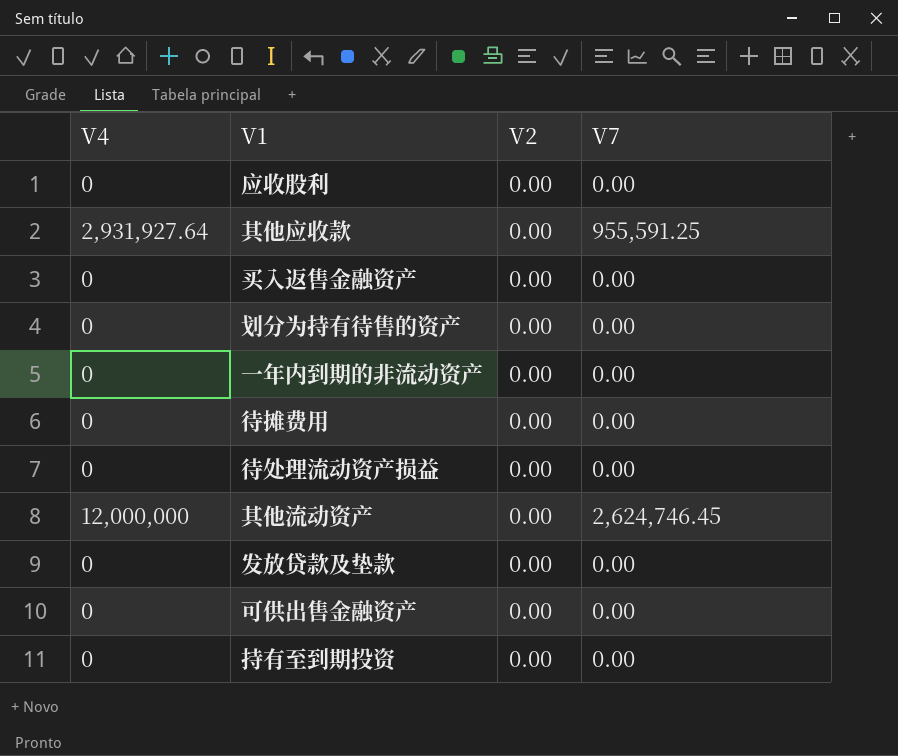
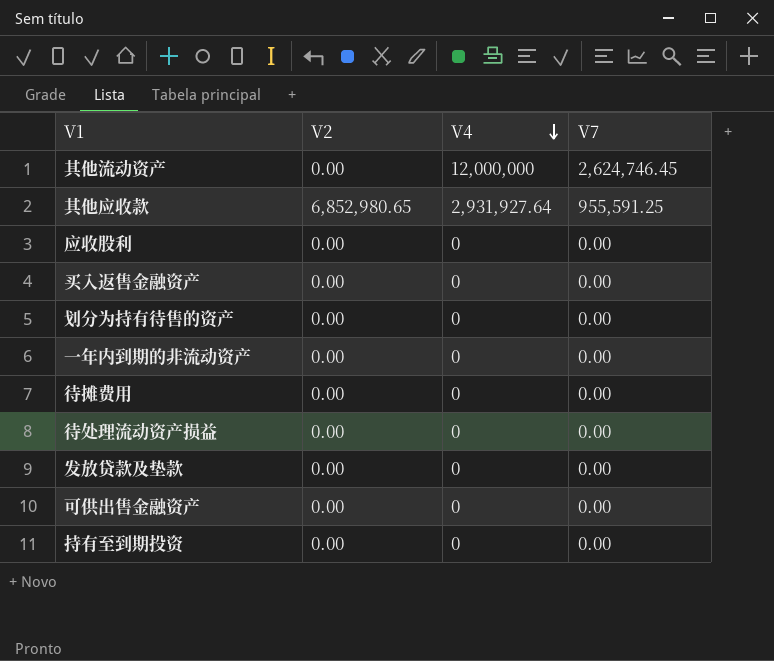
row order: none -> V4 descending
column V4 | position: 1 -> 3
其他应收款 | V2: 0.00 -> 6,852,980.65

